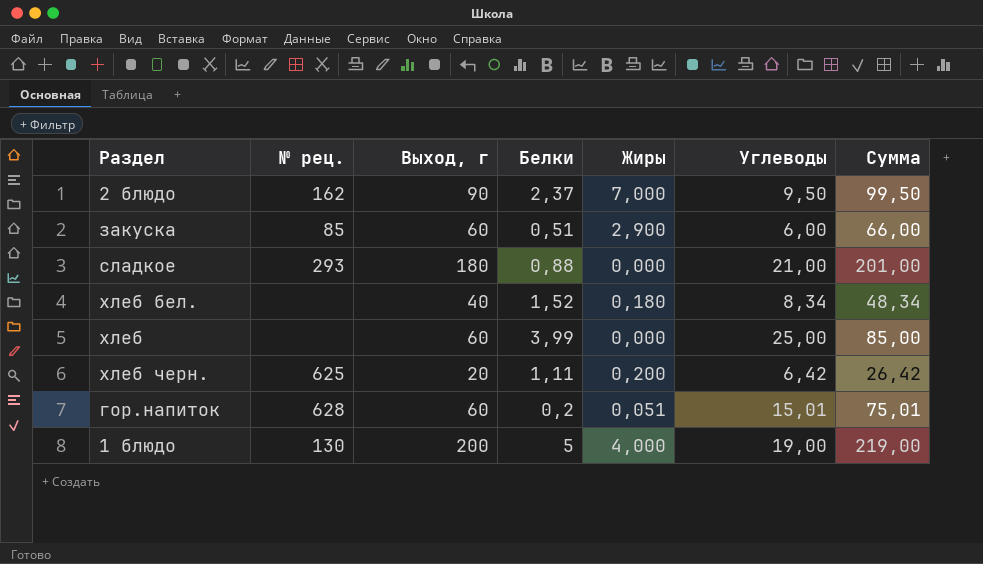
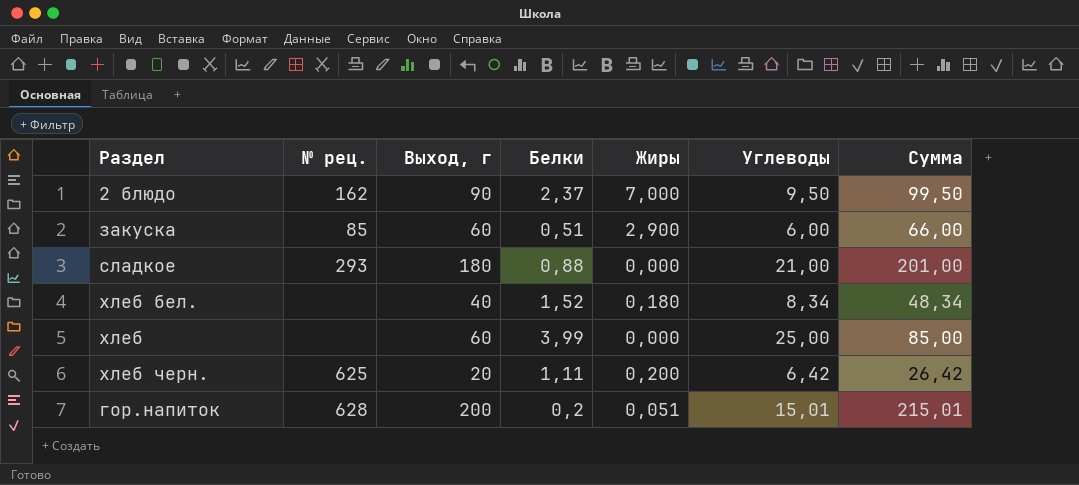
row 1 блюдо: 130 | 200 | 5 | 4,000 | 19,00 | 219,00 -> none
гор.напиток | Выход, г: 60 -> 200
гор.напиток | Сумма: 75,01 -> 215,01

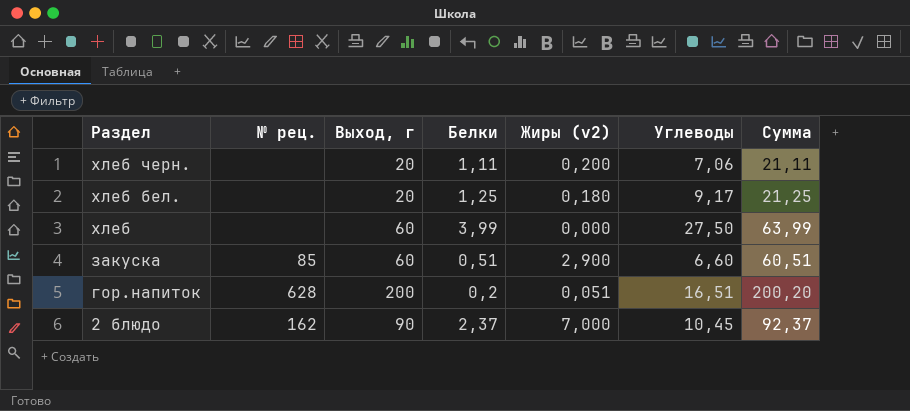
row order: none -> Раздел descending
column name: Жиры -> Жиры (v2)
column Сумма | formula: [Выход, г] + [Углеводы] -> [Выход, г] + [Белки]
row сладкое: 293 | 180 | 0,88 | 0,000 | 21,00 | 201,00 -> none
хлеб черн. | № рец.: 625 -> none
хлеб черн. | Углеводы: 6,42 -> 7,06
хлеб бел. | Выход, г: 40 -> 20
хлеб бел. | Белки: 1,52 -> 1,25
хлеб бел. | Углеводы: 8,34 -> 9,17
хлеб | Углеводы: 25,00 -> 27,50
закуска | Углеводы: 6,00 -> 6,60
гор.напиток | Углеводы: 15,01 -> 16,51
2 блюдо | Углеводы: 9,50 -> 10,45

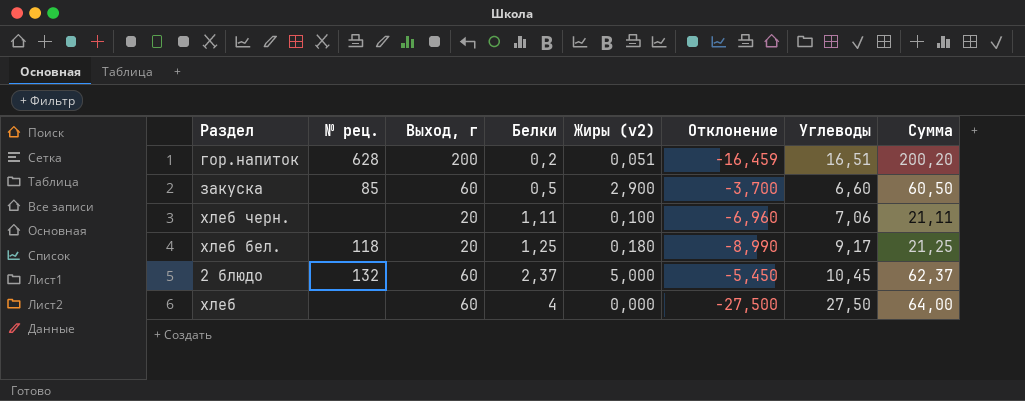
row order: Раздел descending -> Белки ascending
column Отклонение | formula: none -> [Жиры (v2)] - [Углеводы]
закуска | Белки: 0,51 -> 0,5
закуска | Сумма: 60,51 -> 60,50
хлеб черн. | Жиры (v2): 0,200 -> 0,100
хлеб бел. | № рец.: none -> 118
2 блюдо | № рец.: 162 -> 132
2 блюдо | Выход, г: 90 -> 60
2 блюдо | Жиры (v2): 7,000 -> 5,000
2 блюдо | Сумма: 92,37 -> 62,37
хлеб | Белки: 3,99 -> 4
хлеб | Сумма: 63,99 -> 64,00

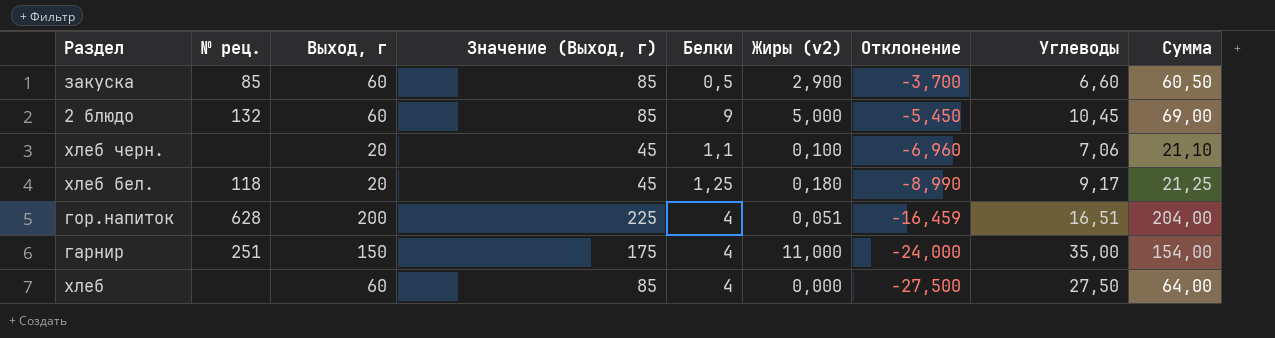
row order: Белки ascending -> Отклонение descending
column Значение (Выход, г) | formula: none -> [Выход, г] + 25
2 блюдо | Белки: 2,37 -> 9
2 блюдо | Сумма: 62,37 -> 69,00
хлеб черн. | Белки: 1,11 -> 1,1
хлеб черн. | Сумма: 21,11 -> 21,10
гор.напиток | Белки: 0,2 -> 4
гор.напиток | Сумма: 200,20 -> 204,00
row гарнир: none -> 251 | 150 | 175 | 4 | 11,000 | -24,000 | 35,00 | 154,00

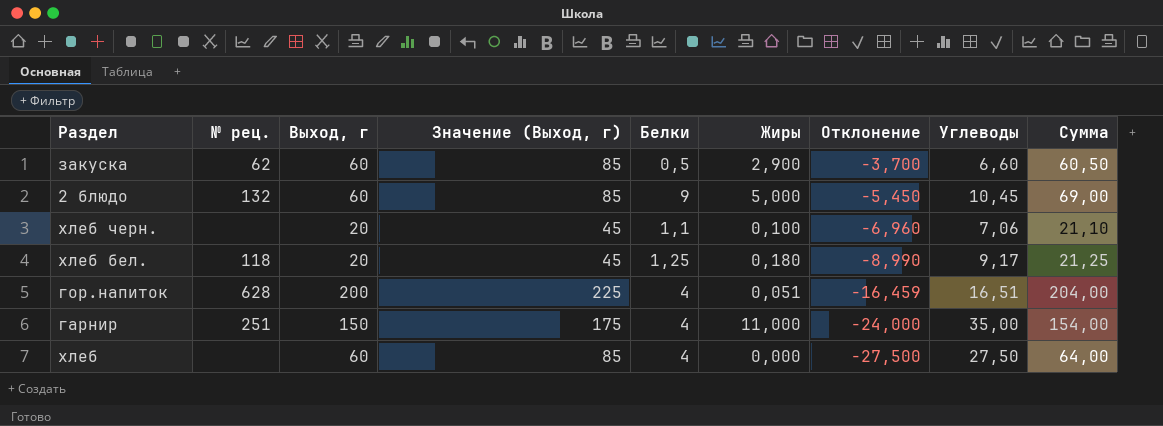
column name: Жиры (v2) -> Жиры
закуска | № рец.: 85 -> 62

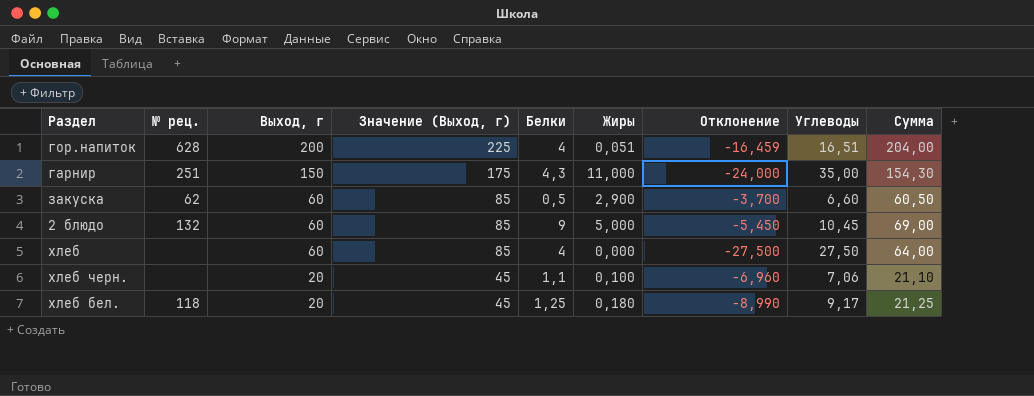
row order: Отклонение descending -> Выход, г descending
гарнир | Белки: 4 -> 4,3
гарнир | Сумма: 154,00 -> 154,30

